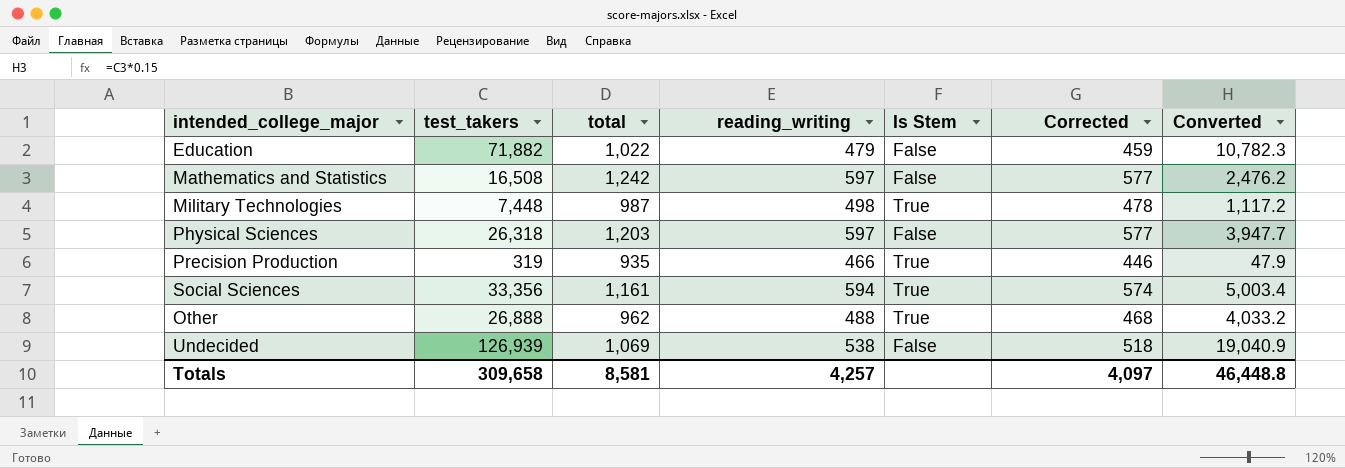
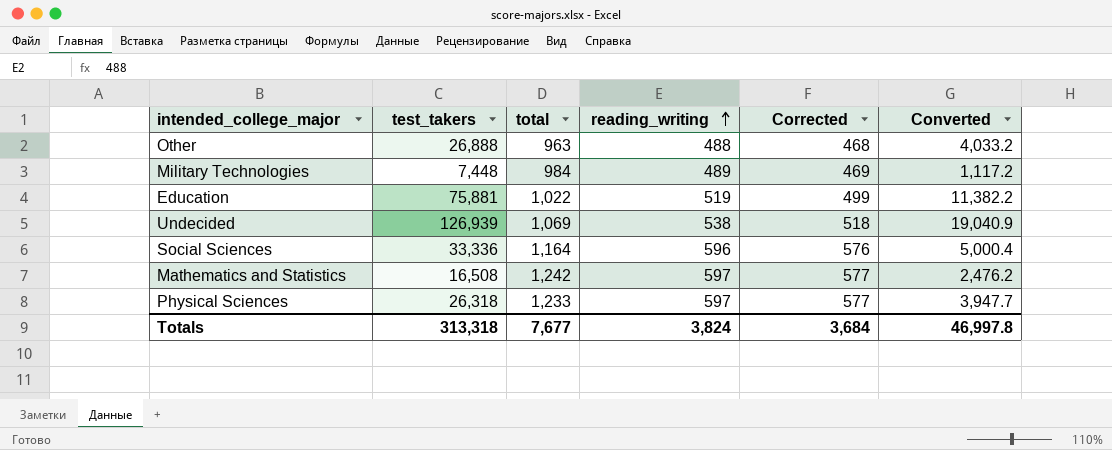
row order: none -> reading_writing ascending
column Is Stem | position: 5 -> none
row Precision Production: 319 | 935 | 466 | True | 446 | 47.9 -> none
Other | total: 962 -> 963
Military Technologies | total: 987 -> 984
Military Technologies | reading_writing: 498 -> 489
Military Technologies | Corrected: 478 -> 469
Education | test_takers: 71,882 -> 75,881
Education | reading_writing: 479 -> 519
Education | Corrected: 459 -> 499
Education | Converted: 10,782.3 -> 11,382.2
Social Sciences | test_takers: 33,356 -> 33,336
Social Sciences | total: 1,161 -> 1,164
Social Sciences | reading_writing: 594 -> 596
Social Sciences | Corrected: 574 -> 576
Social Sciences | Converted: 5,003.4 -> 5,000.4
Physical Sciences | total: 1,203 -> 1,233
Totals | test_takers: 309,658 -> 313,318
Totals | total: 8,581 -> 7,677
Totals | reading_writing: 4,257 -> 3,824
Totals | Corrected: 4,097 -> 3,684
Totals | Converted: 46,448.8 -> 46,997.8

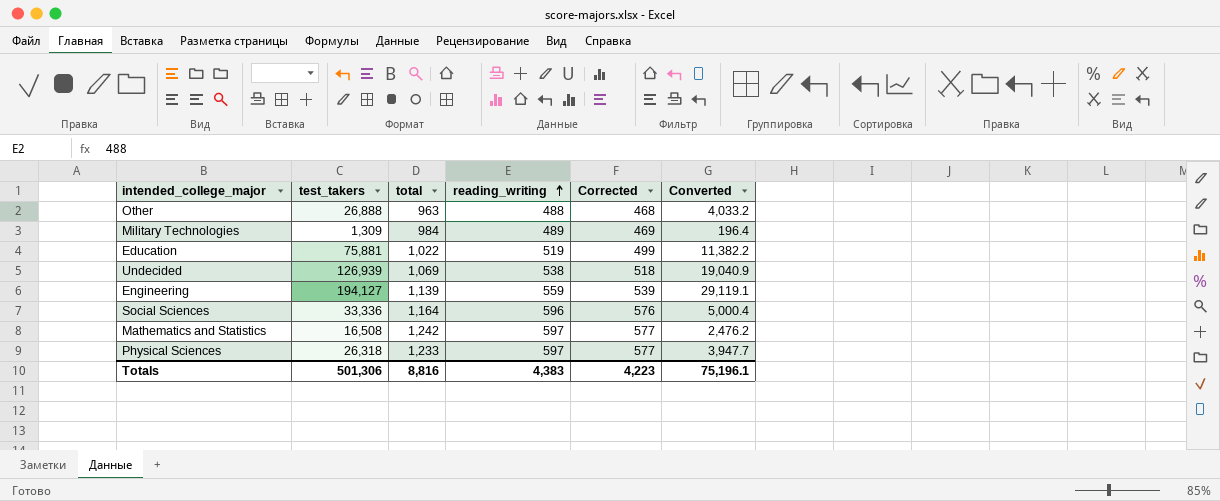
Military Technologies | test_takers: 7,448 -> 1,309
Military Technologies | Converted: 1,117.2 -> 196.4
row Engineering: none -> 194,127 | 1,139 | 559 | 539 | 29,119.1
Totals | test_takers: 313,318 -> 501,306
Totals | total: 7,677 -> 8,816
Totals | reading_writing: 3,824 -> 4,383
Totals | Corrected: 3,684 -> 4,223
Totals | Converted: 46,997.8 -> 75,196.1

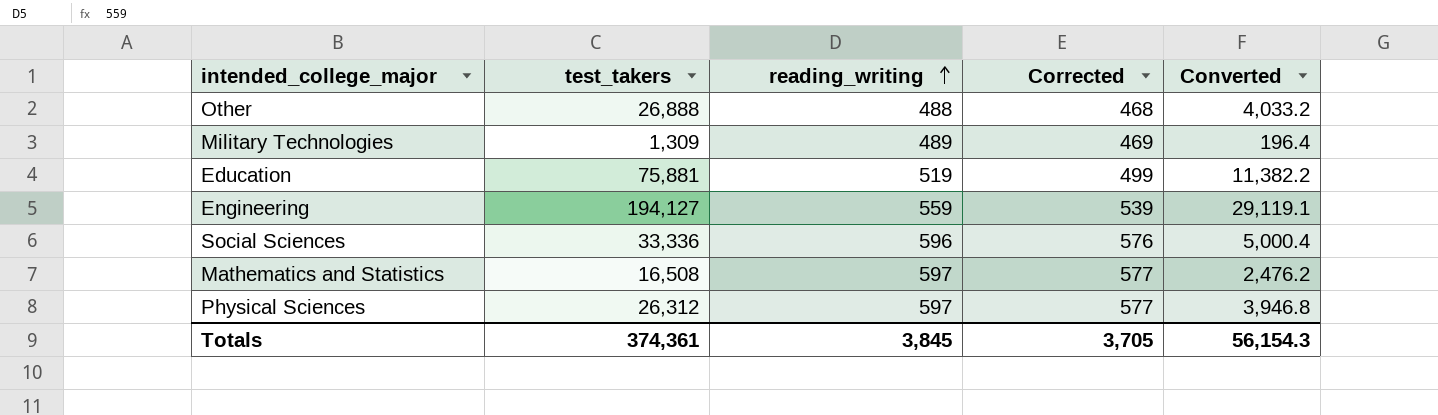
column total | position: 3 -> none
row Undecided: 126,939 | 1,069 | 538 | 518 | 19,040.9 -> none
Physical Sciences | test_takers: 26,318 -> 26,312
Physical Sciences | Converted: 3,947.7 -> 3,946.8
Totals | test_takers: 501,306 -> 374,361
Totals | reading_writing: 4,383 -> 3,845
Totals | Corrected: 4,223 -> 3,705
Totals | Converted: 75,196.1 -> 56,154.3

